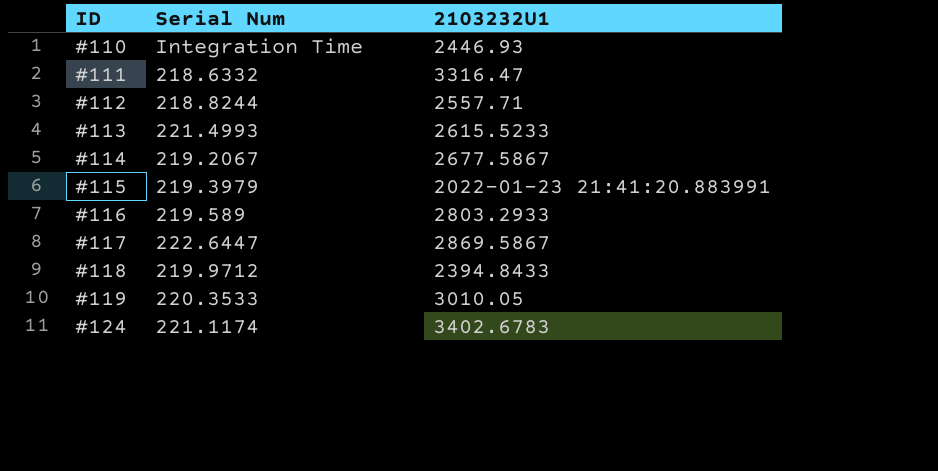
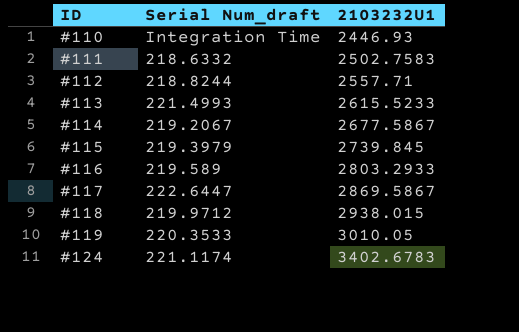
column name: Serial Num -> Serial Num_draft
#111 | 2103232U1: 3316.47 -> 2502.7583
#115 | 2103232U1: 2022-01-23 21:41:20.883991 -> 2739.845
#118 | 2103232U1: 2394.8433 -> 2938.015

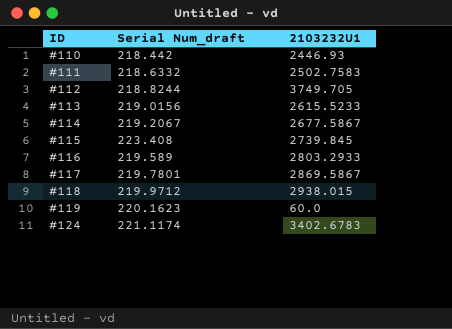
#110 | Serial Num_draft: Integration Time -> 218.442
#112 | 2103232U1: 2557.71 -> 3749.705
#113 | Serial Num_draft: 221.4993 -> 219.0156
#115 | Serial Num_draft: 219.3979 -> 223.408
#117 | Serial Num_draft: 222.6447 -> 219.7801
#119 | Serial Num_draft: 220.3533 -> 220.1623
#119 | 2103232U1: 3010.05 -> 60.0

